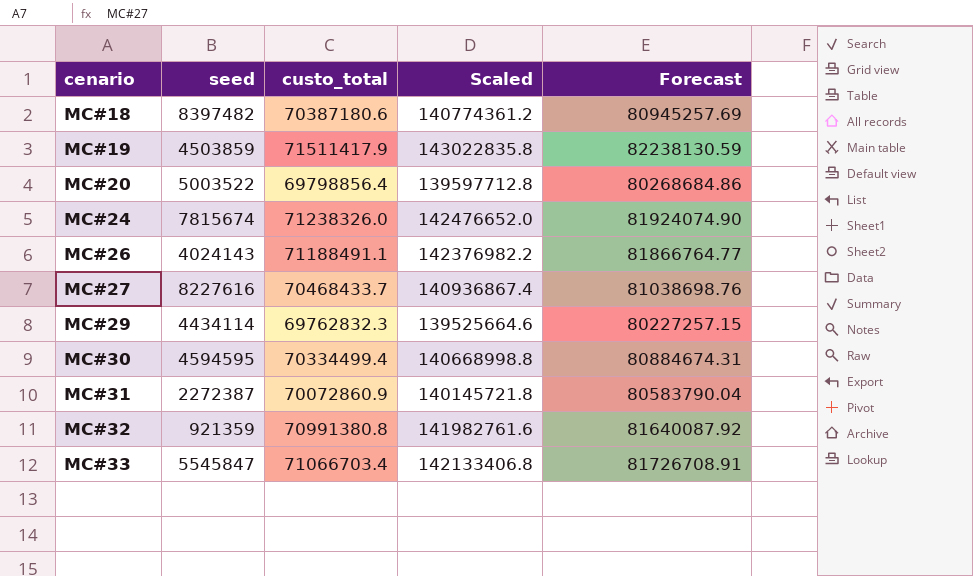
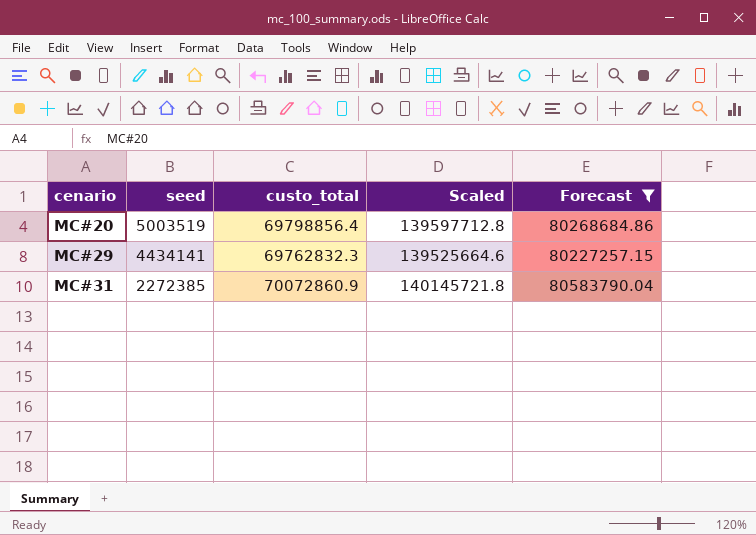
filter: none -> Forecast <= 80583790.04
MC#20 | seed: 5003522 -> 5003519
MC#29 | seed: 4434114 -> 4434141
MC#31 | seed: 2272387 -> 2272385

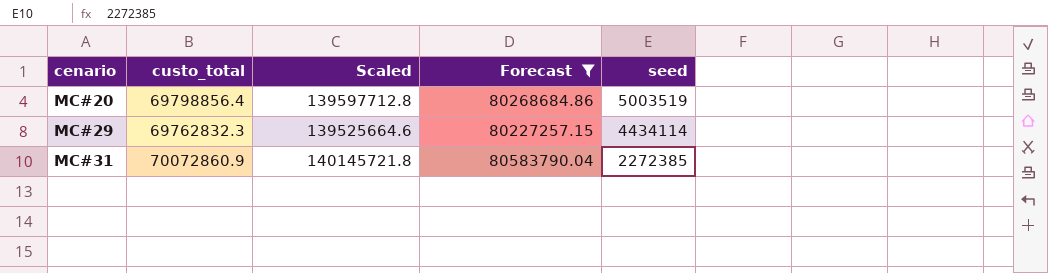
column seed | position: 2 -> 5
MC#29 | seed: 4434141 -> 4434114

